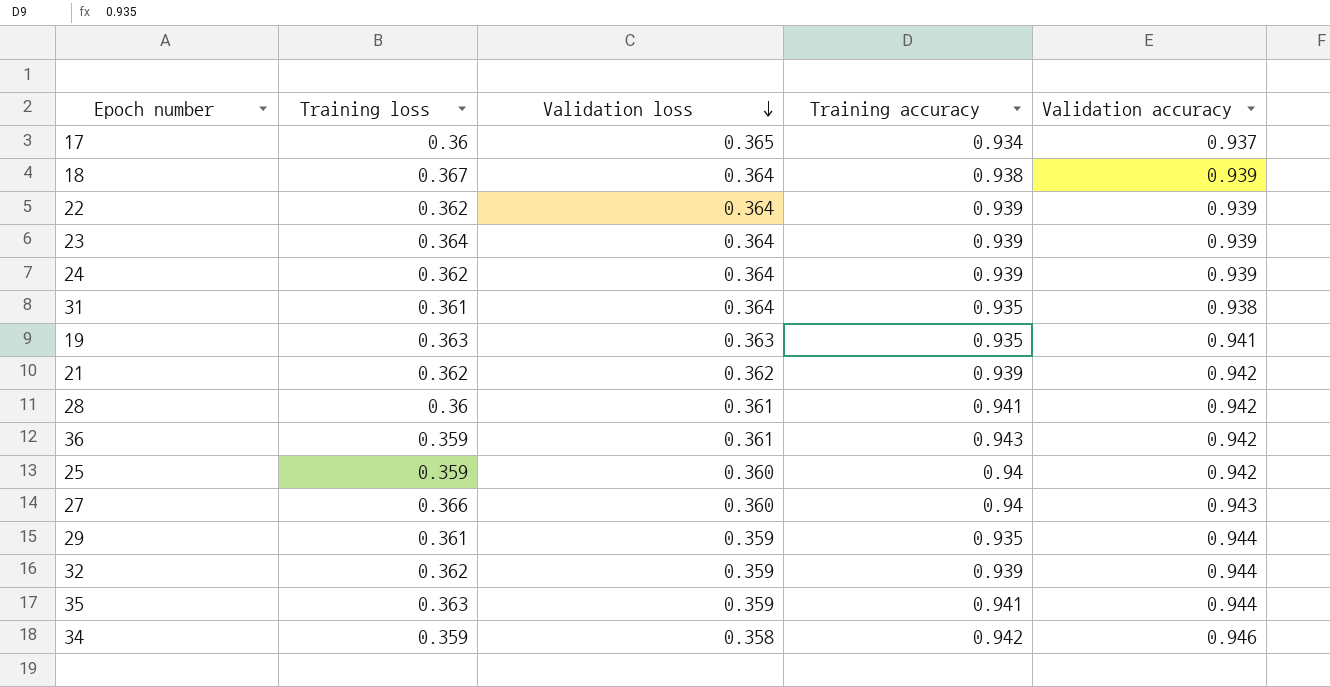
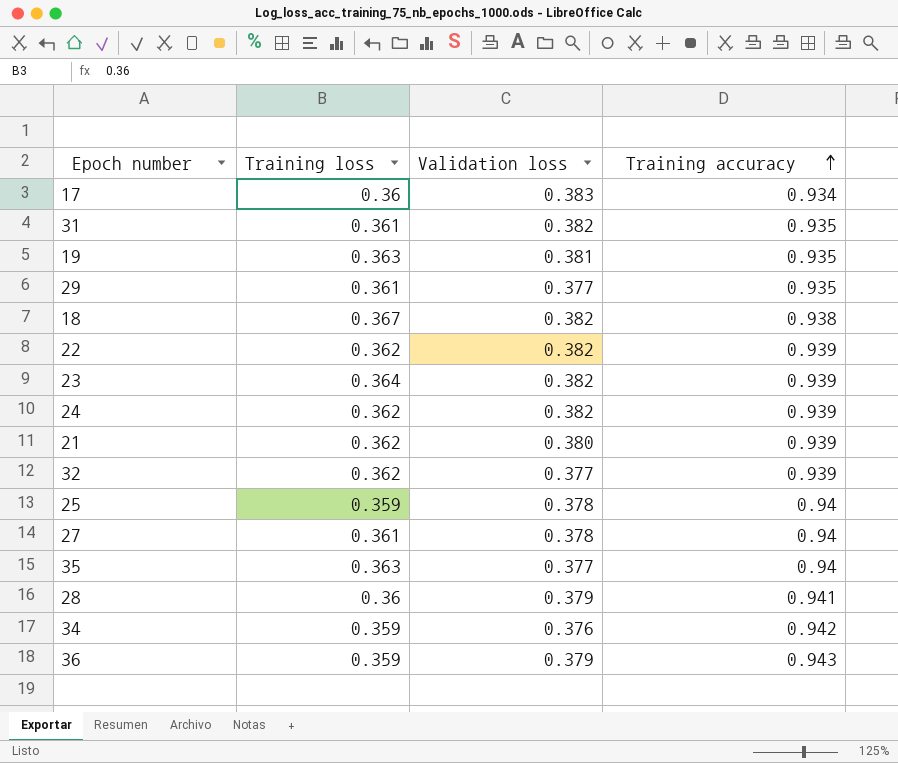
row order: Validation loss descending -> Training accuracy ascending
column Validation accuracy | position: 5 -> none
17 | Validation loss: 0.365 -> 0.383
31 | Validation loss: 0.364 -> 0.382
19 | Validation loss: 0.363 -> 0.381
29 | Validation loss: 0.359 -> 0.377
18 | Validation loss: 0.364 -> 0.382
22 | Validation loss: 0.364 -> 0.382
23 | Validation loss: 0.364 -> 0.382
24 | Validation loss: 0.364 -> 0.382
21 | Validation loss: 0.362 -> 0.380
32 | Validation loss: 0.359 -> 0.377
25 | Validation loss: 0.360 -> 0.378
27 | Training loss: 0.366 -> 0.361
27 | Validation loss: 0.360 -> 0.378
35 | Validation loss: 0.359 -> 0.377
35 | Training accuracy: 0.941 -> 0.94
28 | Validation loss: 0.361 -> 0.379
34 | Validation loss: 0.358 -> 0.376
36 | Validation loss: 0.361 -> 0.379

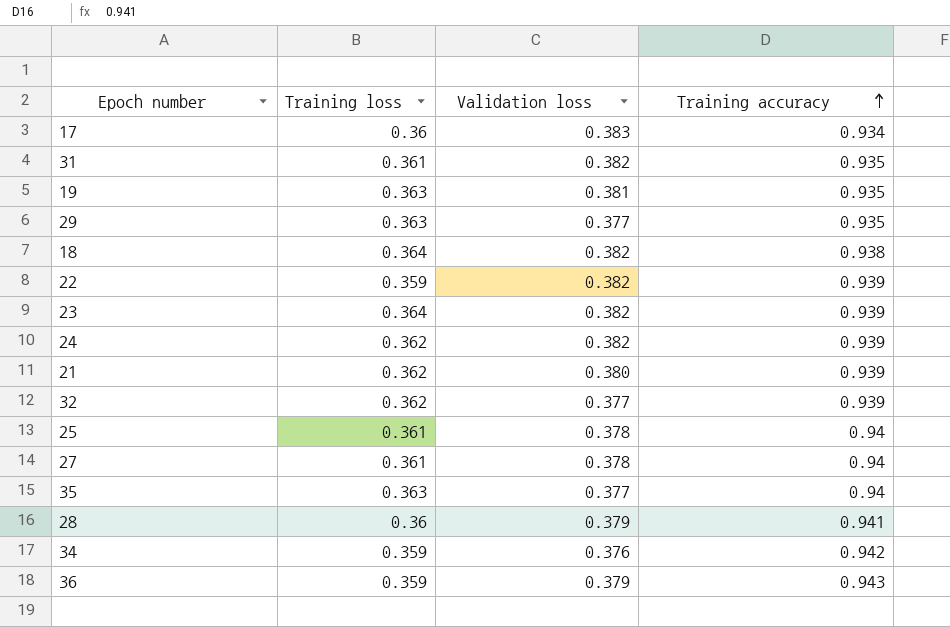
29 | Training loss: 0.361 -> 0.363
18 | Training loss: 0.367 -> 0.364
22 | Training loss: 0.362 -> 0.359
25 | Training loss: 0.359 -> 0.361

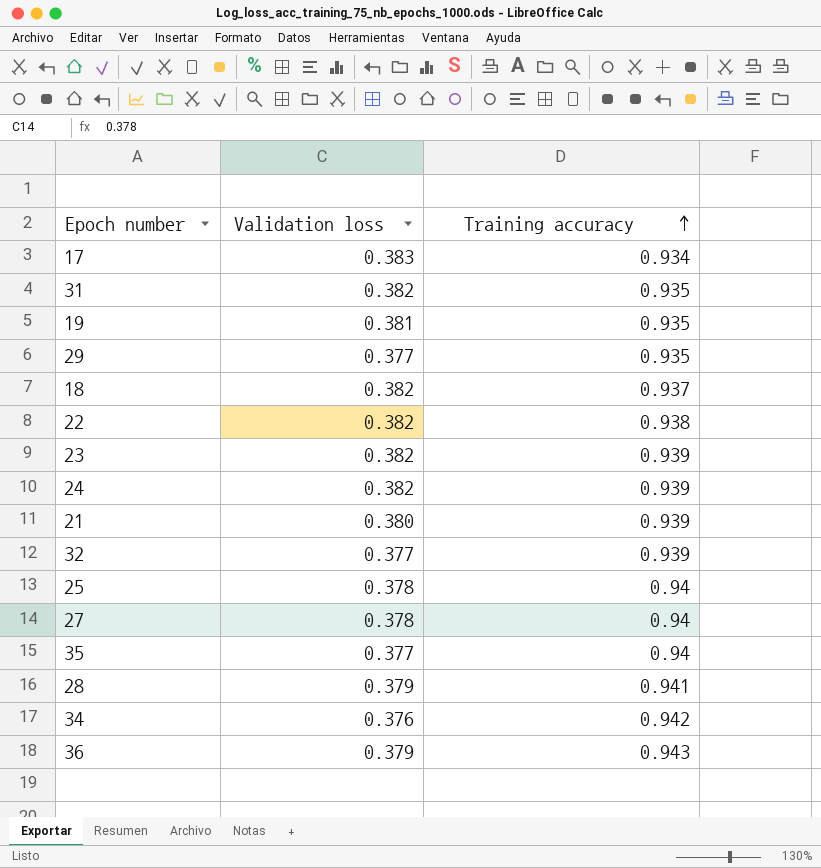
column Training loss | position: 2 -> none
18 | Training accuracy: 0.938 -> 0.937
22 | Training accuracy: 0.939 -> 0.938

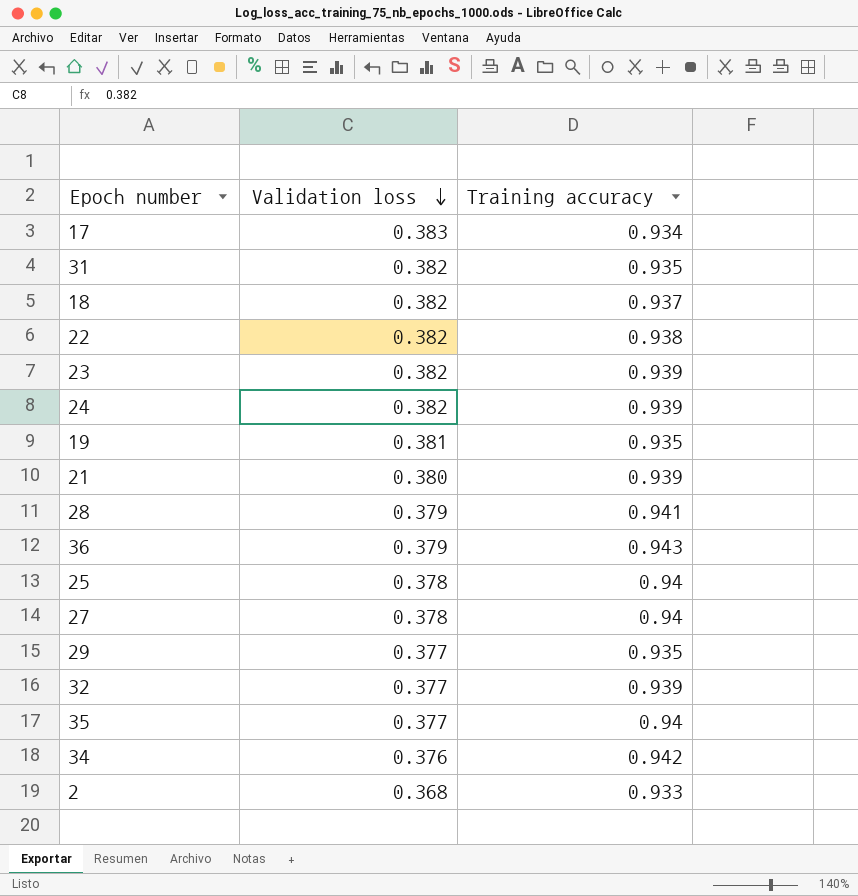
row order: Training accuracy ascending -> Validation loss descending
row 2: none -> 0.368 | 0.933

